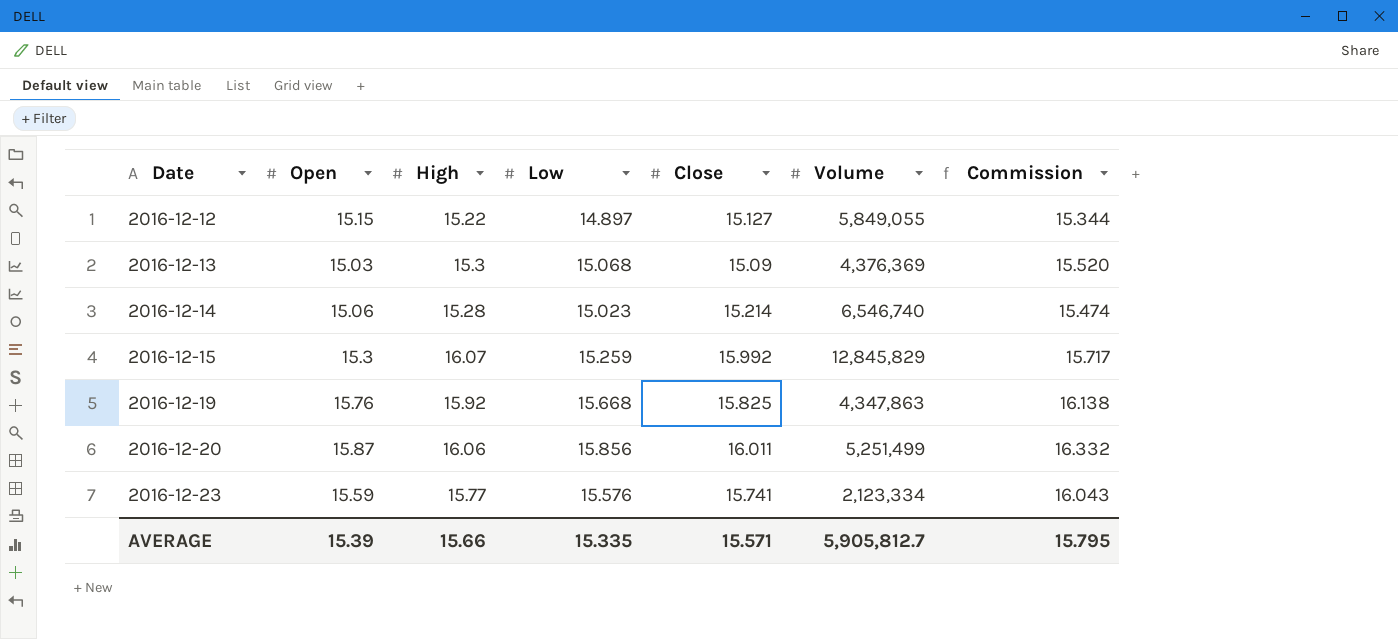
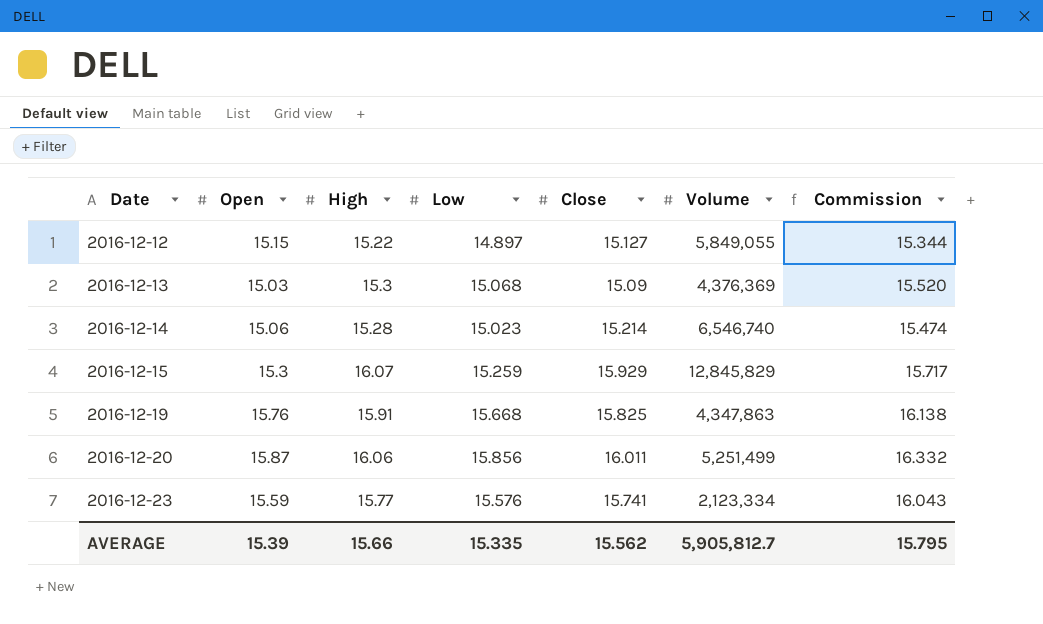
2016-12-15 | Close: 15.992 -> 15.929
2016-12-19 | High: 15.92 -> 15.91
AVERAGE | Close: 15.571 -> 15.562

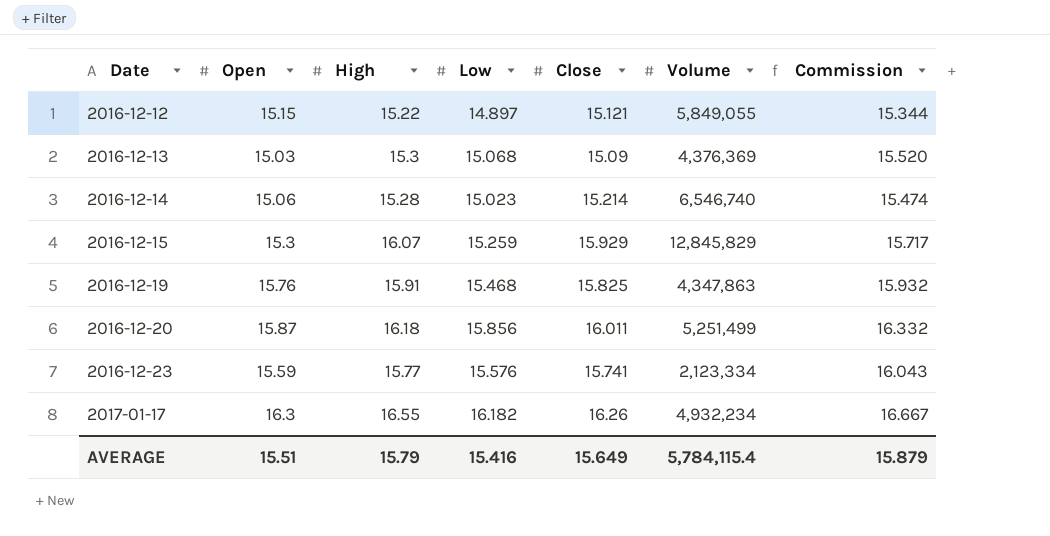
2016-12-12 | Close: 15.127 -> 15.121
2016-12-19 | Low: 15.668 -> 15.468
2016-12-19 | Commission: 16.138 -> 15.932
2016-12-20 | High: 16.06 -> 16.18
row 2017-01-17: none -> 16.3 | 16.55 | 16.182 | 16.26 | 4,932,234 | 16.667
AVERAGE | Open: 15.39 -> 15.51
AVERAGE | High: 15.66 -> 15.79
AVERAGE | Low: 15.335 -> 15.416
AVERAGE | Close: 15.562 -> 15.649
AVERAGE | Volume: 5,905,812.7 -> 5,784,115.4
AVERAGE | Commission: 15.795 -> 15.879

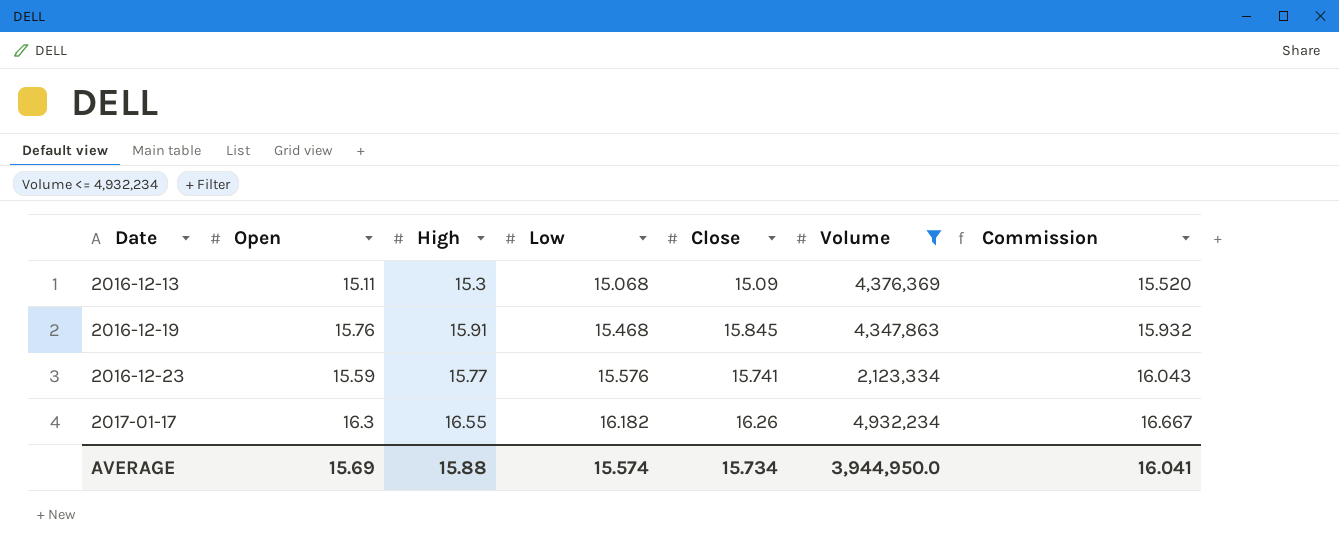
filter: none -> Volume <= 4,932,234
2016-12-13 | Open: 15.03 -> 15.11
2016-12-19 | Close: 15.825 -> 15.845
AVERAGE | Open: 15.51 -> 15.69
AVERAGE | High: 15.79 -> 15.88
AVERAGE | Low: 15.416 -> 15.574
AVERAGE | Close: 15.649 -> 15.734
AVERAGE | Volume: 5,784,115.4 -> 3,944,950.0
AVERAGE | Commission: 15.879 -> 16.041

